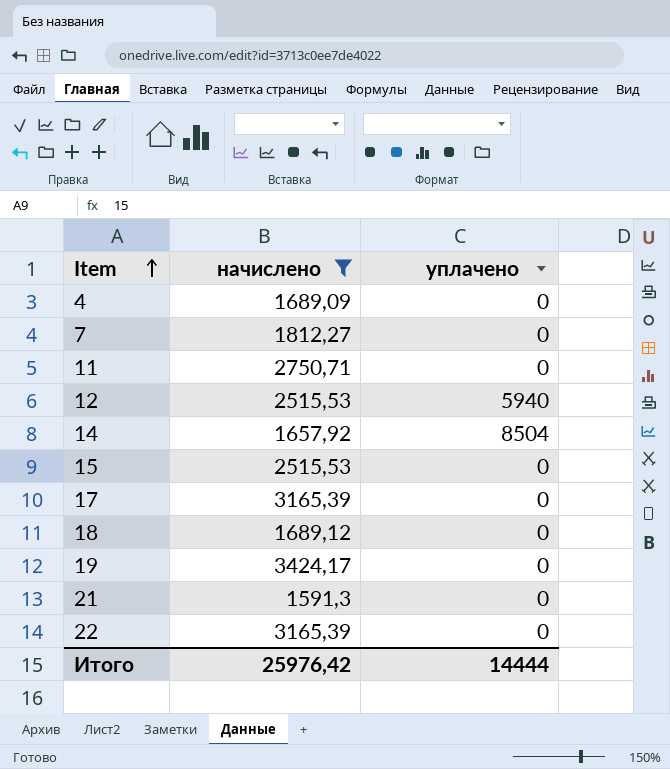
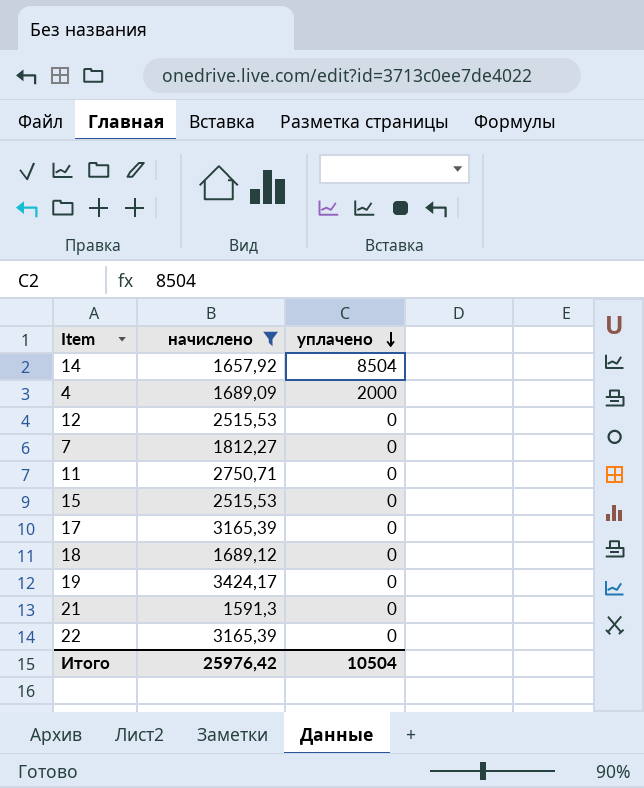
row order: Item ascending -> уплачено descending
4 | уплачено: 0 -> 2000
12 | уплачено: 5940 -> 0
Итого | уплачено: 14444 -> 10504

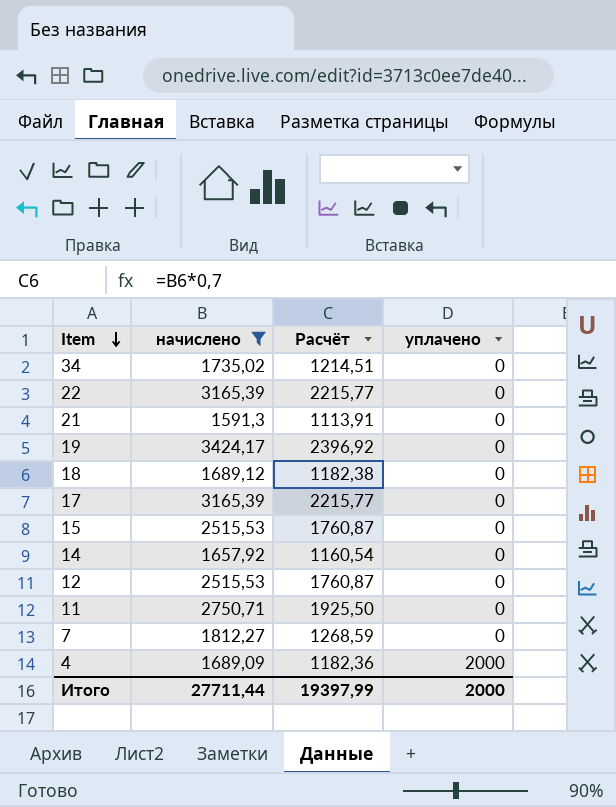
row order: уплачено descending -> Item descending
column Расчёт | formula: none -> [начислено] * 0,7
row 34: none -> 1735,02 | 1214,51 | 0
14 | уплачено: 8504 -> 0
Итого | начислено: 25976,42 -> 27711,44
Итого | уплачено: 10504 -> 2000

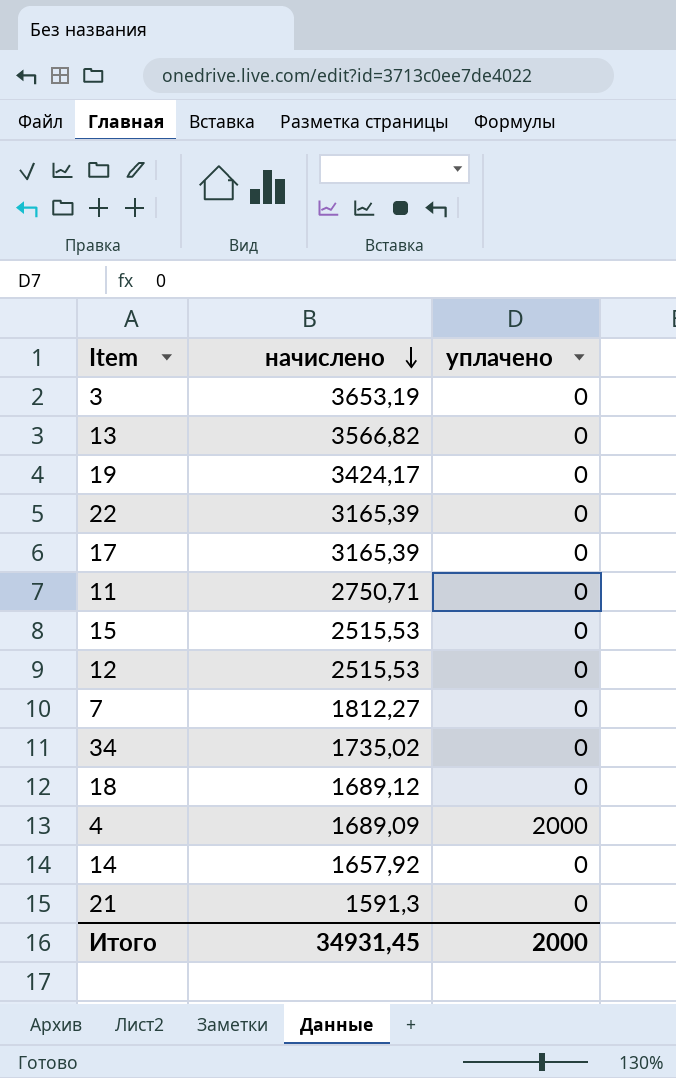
filter: начислено <= 3424,17 -> none
row order: Item descending -> начислено descending
column Расчёт | formula: [начислено] * 0,7 -> none
Итого | начислено: 27711,44 -> 34931,45

